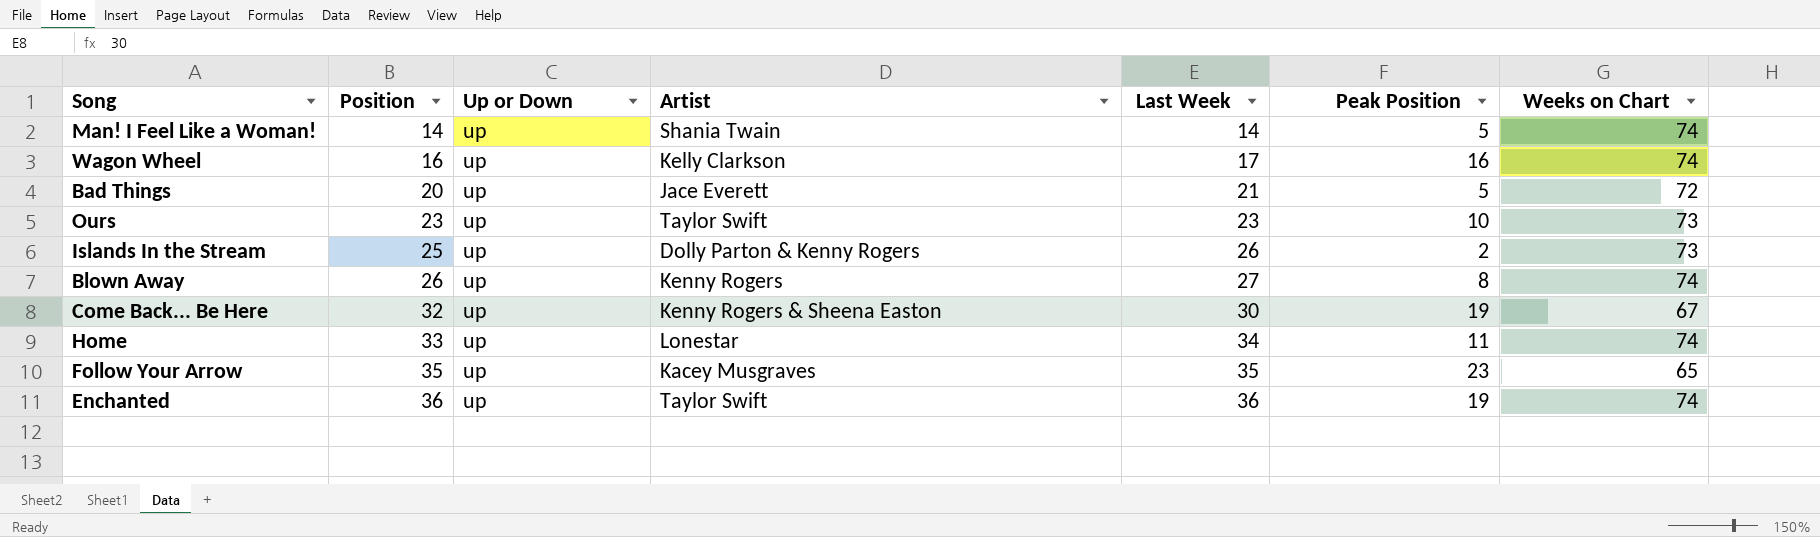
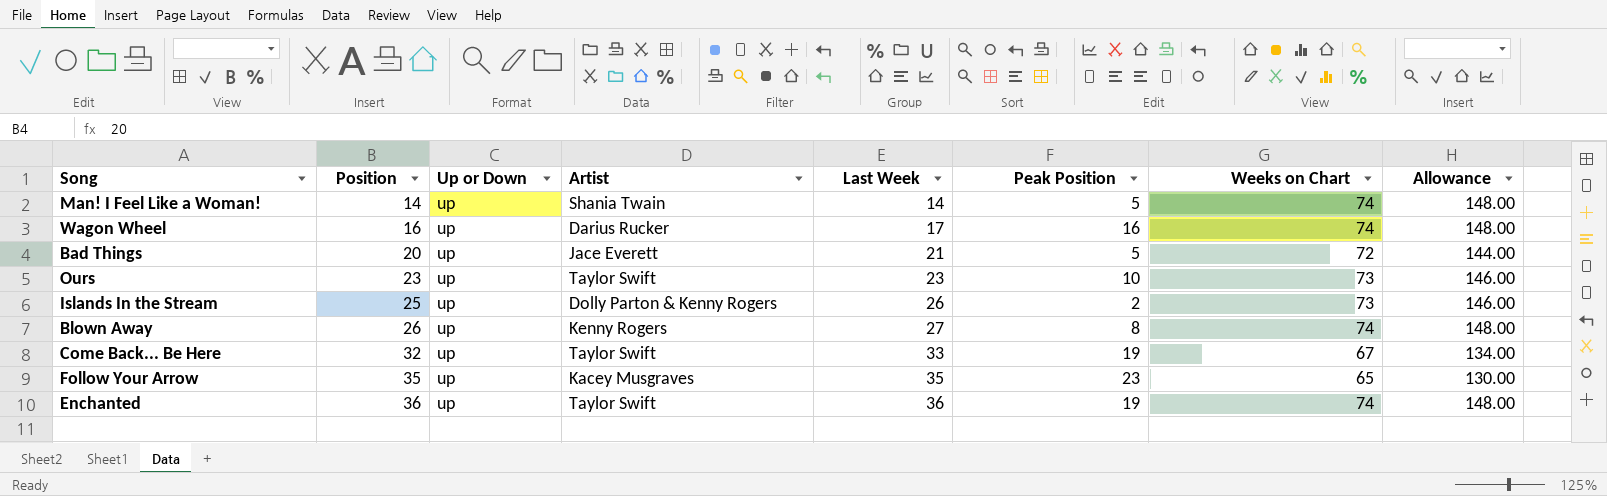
column Allowance | formula: none -> [Weeks on Chart] * 2
row Home: 33 | up | Lonestar | 34 | 11 | 74 -> none
Wagon Wheel | Artist: Kelly Clarkson -> Darius Rucker
Come Back... Be Here | Artist: Kenny Rogers & Sheena Easton -> Taylor Swift
Come Back... Be Here | Last Week: 30 -> 33

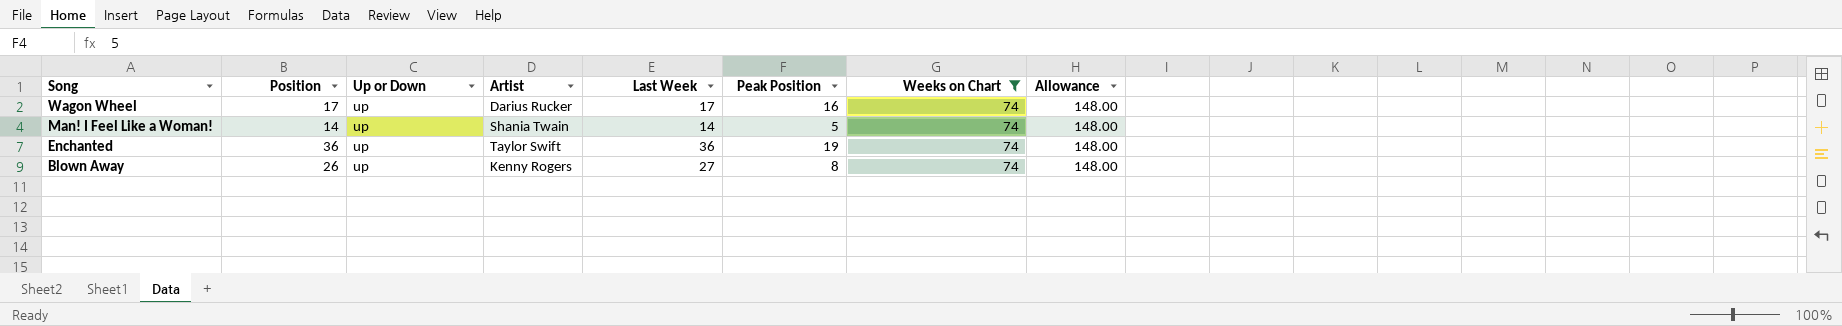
filter: none -> Weeks on Chart = 74
row order: Position ascending -> Song descending
Wagon Wheel | Position: 16 -> 17

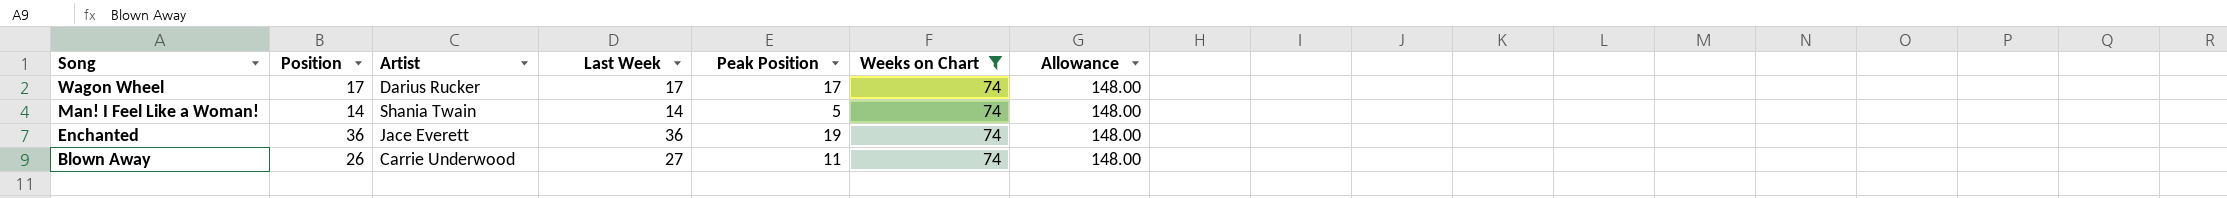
column Up or Down | position: 3 -> none
Wagon Wheel | Peak Position: 16 -> 17
Enchanted | Artist: Taylor Swift -> Jace Everett
Blown Away | Artist: Kenny Rogers -> Carrie Underwood
Blown Away | Peak Position: 8 -> 11

